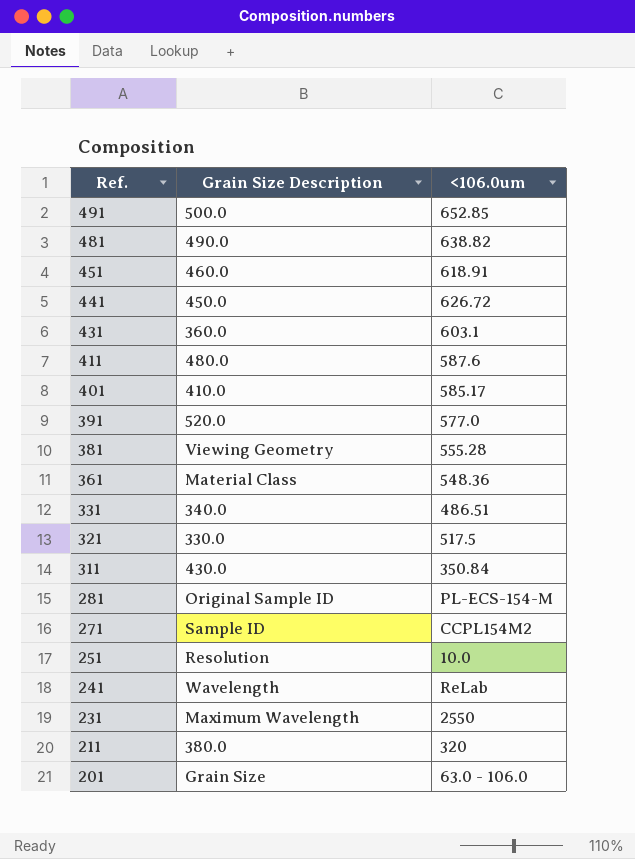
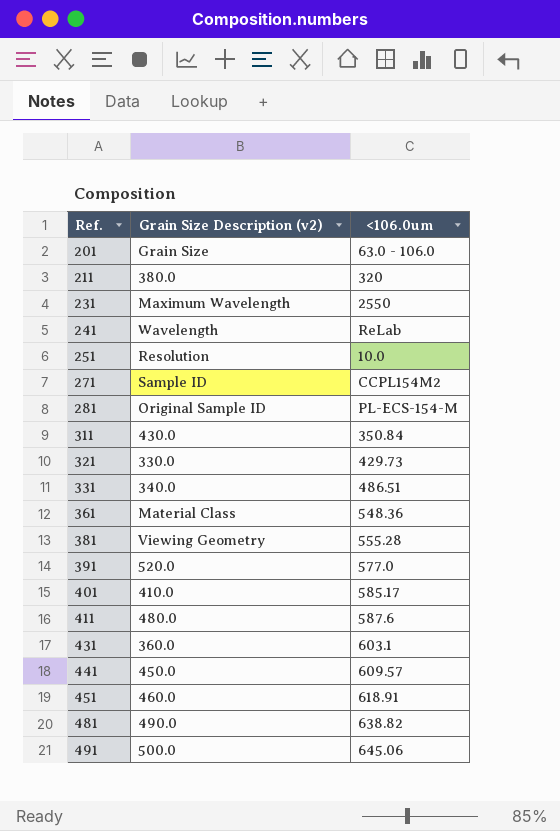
row order: Ref. descending -> Ref. ascending
column name: Grain Size Description -> Grain Size Description (v2)
321 | <106.0um: 517.5 -> 429.73
441 | <106.0um: 626.72 -> 609.57
491 | <106.0um: 652.85 -> 645.06

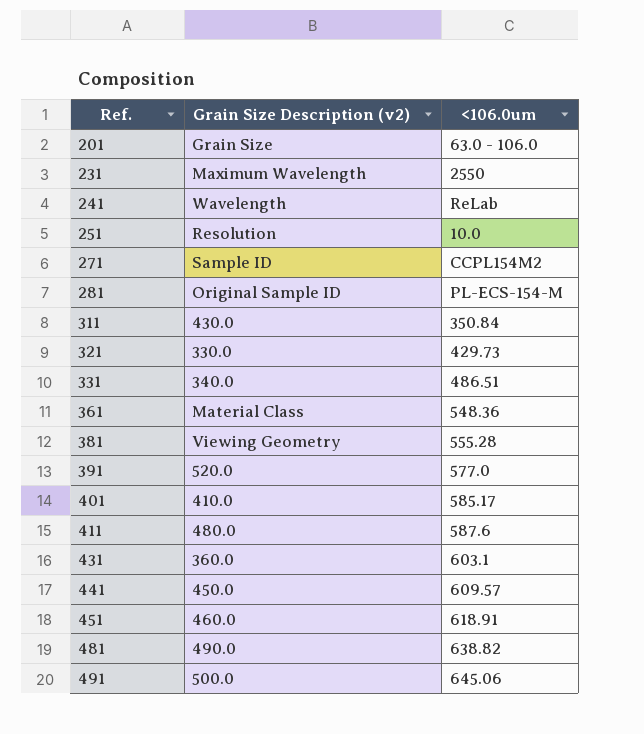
row 211: 380.0 | 320 -> none

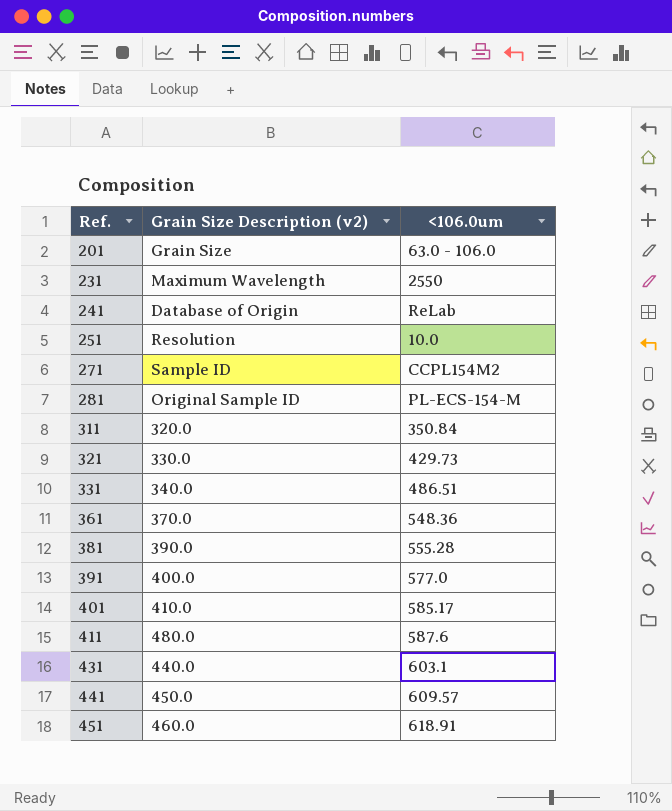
row 481: 490.0 | 638.82 -> none
row 491: 500.0 | 645.06 -> none
241 | Grain Size Description (v2): Wavelength -> Database of Origin
311 | Grain Size Description (v2): 430.0 -> 320.0
361 | Grain Size Description (v2): Material Class -> 370.0
381 | Grain Size Description (v2): Viewing Geometry -> 390.0
391 | Grain Size Description (v2): 520.0 -> 400.0
431 | Grain Size Description (v2): 360.0 -> 440.0

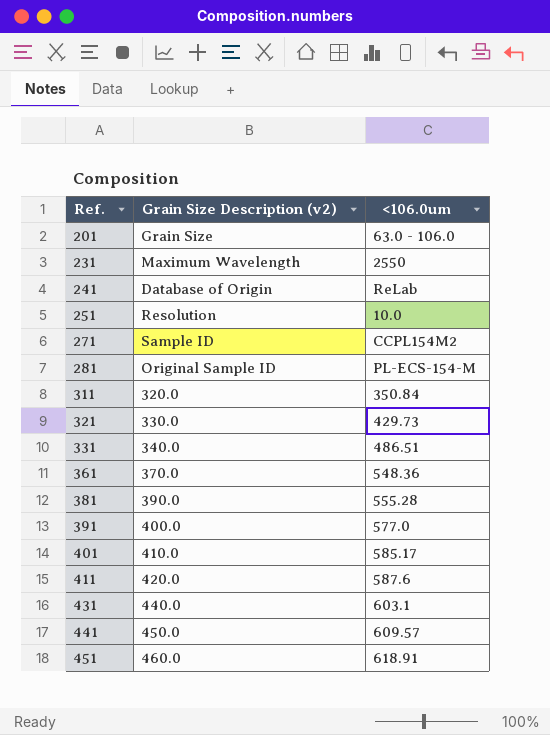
411 | Grain Size Description (v2): 480.0 -> 420.0

